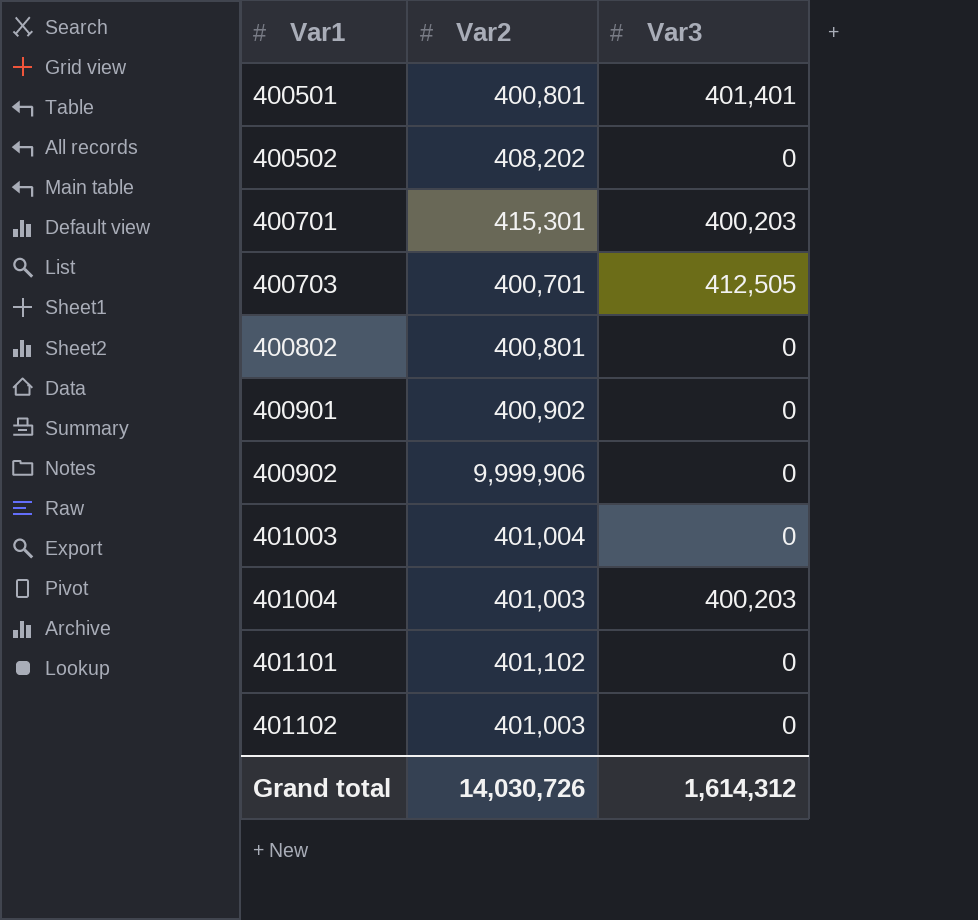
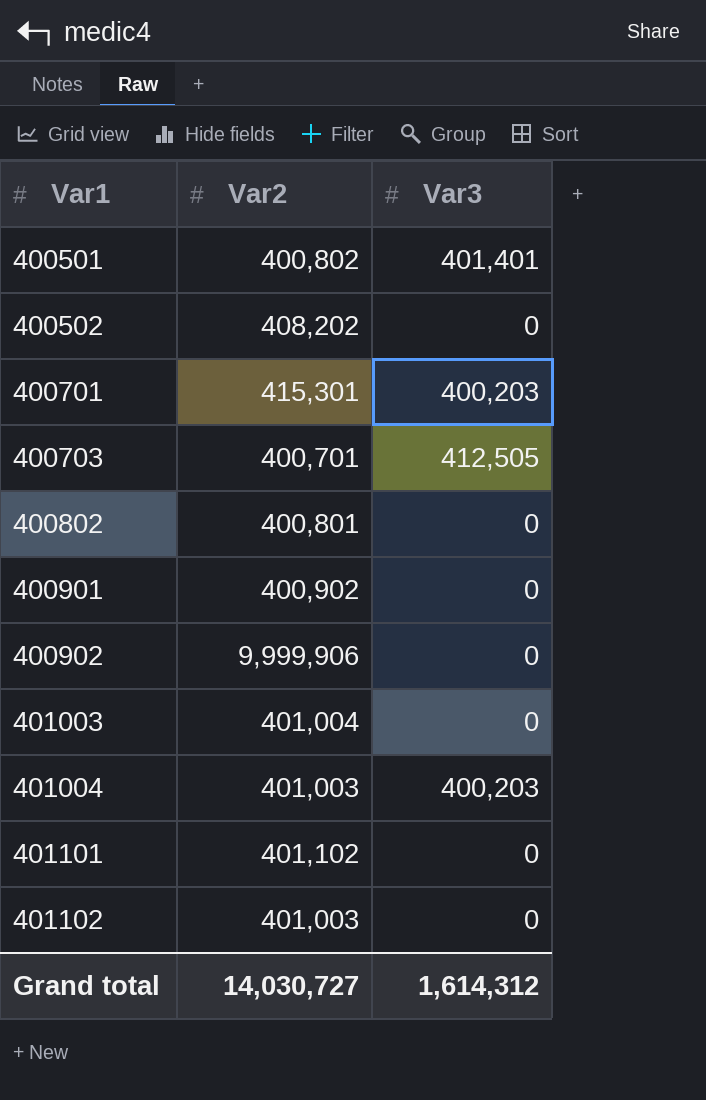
400501 | Var2: 400,801 -> 400,802
Grand total | Var2: 14,030,726 -> 14,030,727

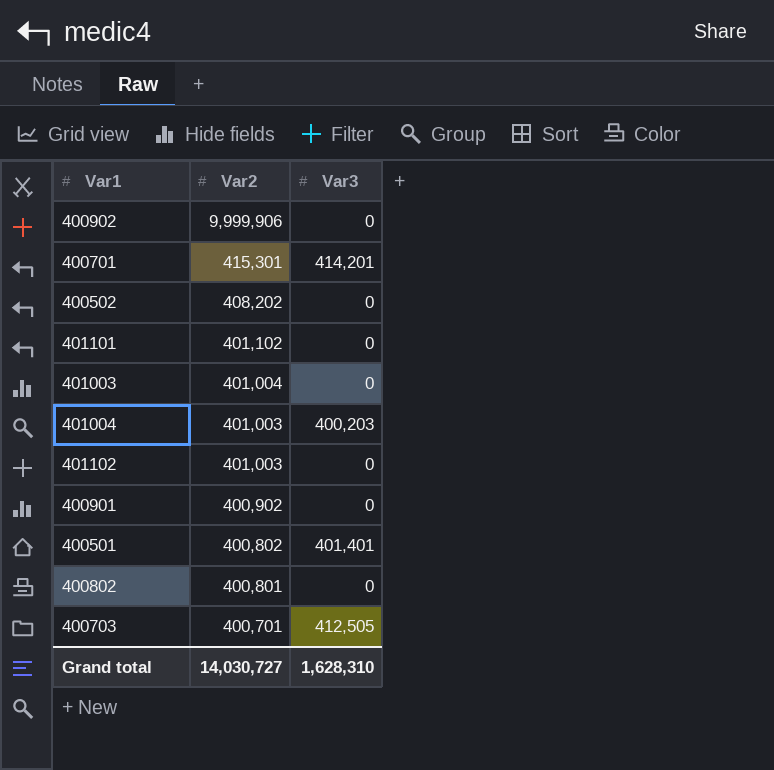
row order: Var1 ascending -> Var2 descending
400701 | Var3: 400,203 -> 414,201
Grand total | Var3: 1,614,312 -> 1,628,310

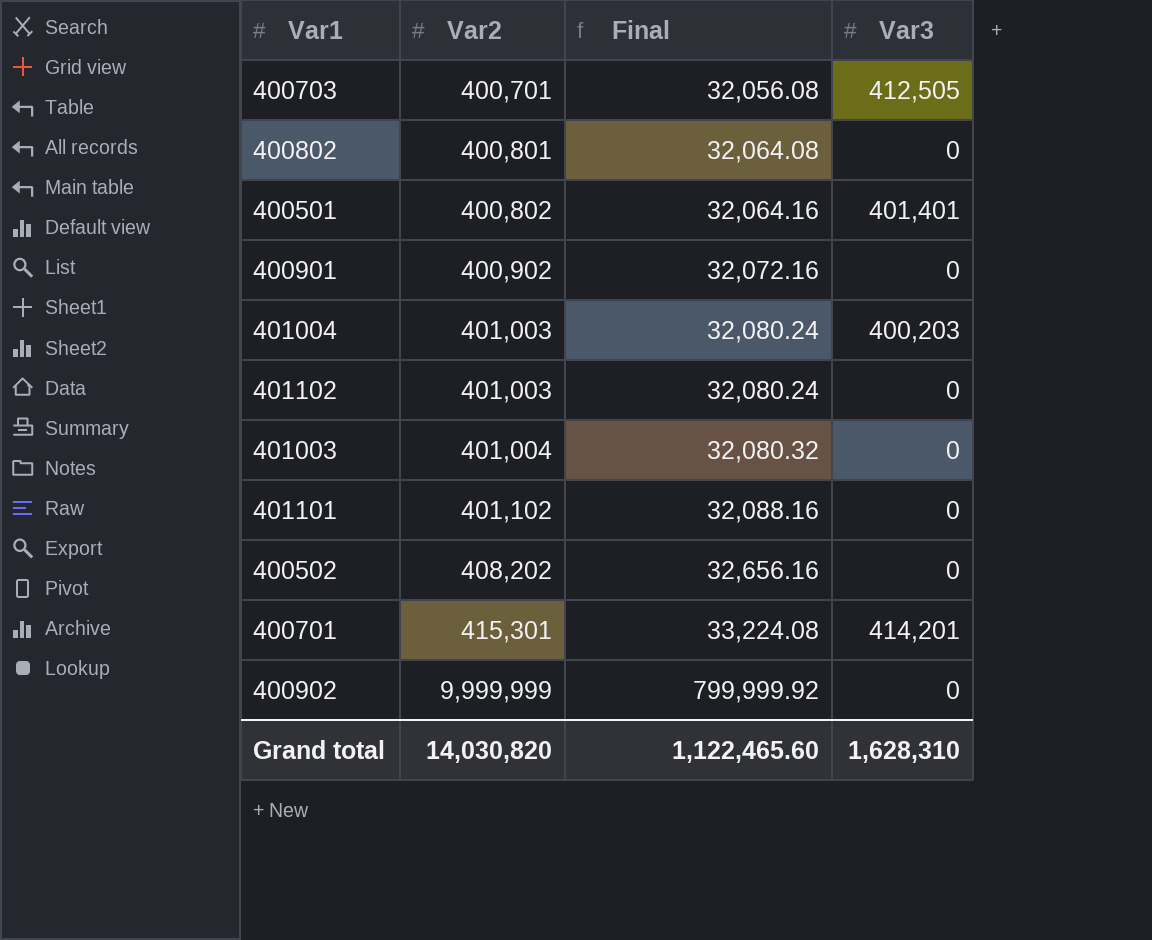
row order: Var2 descending -> Var2 ascending
column Final | formula: none -> [Var2] * 0.08
400902 | Var2: 9,999,906 -> 9,999,999
Grand total | Var2: 14,030,727 -> 14,030,820

